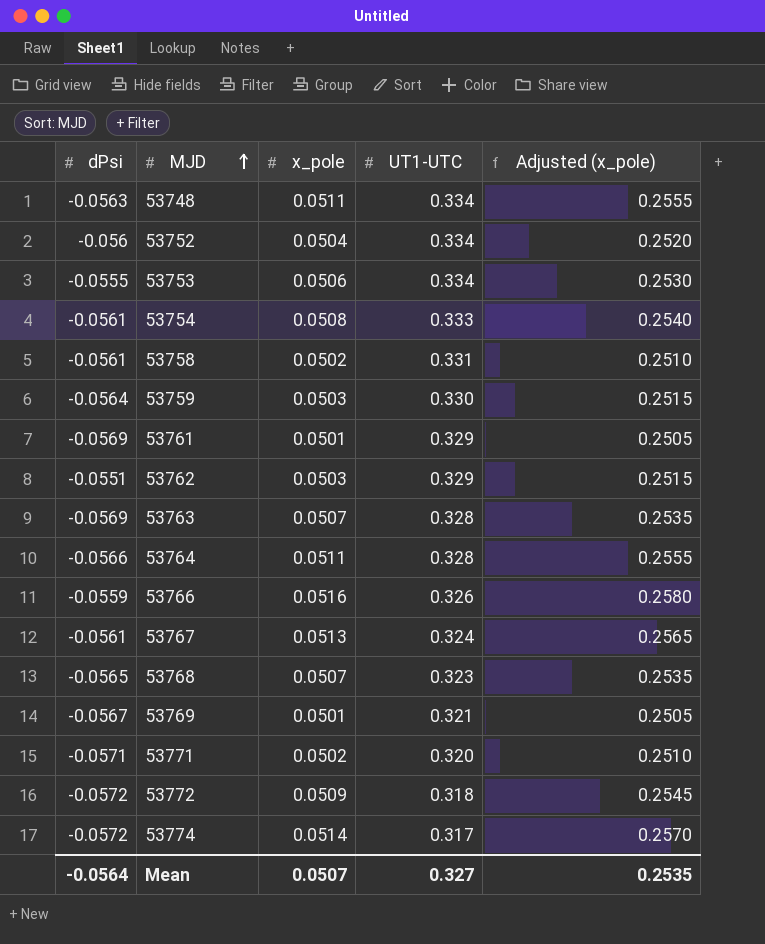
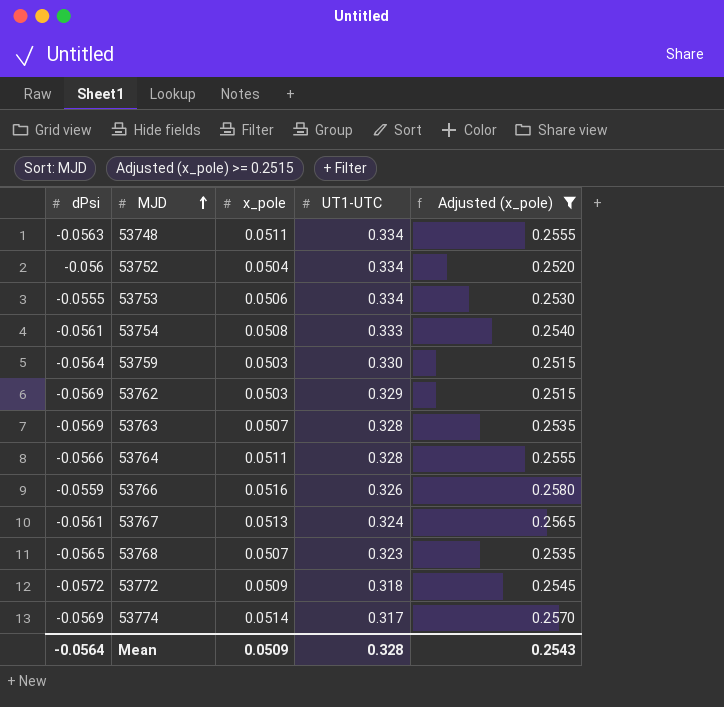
filter: none -> Adjusted (x_pole) >= 0.2515
53762 | dPsi: -0.0551 -> -0.0569
53774 | dPsi: -0.0572 -> -0.0569
Mean | x_pole: 0.0507 -> 0.0509
Mean | UT1-UTC: 0.327 -> 0.328
Mean | Adjusted (x_pole): 0.2535 -> 0.2543

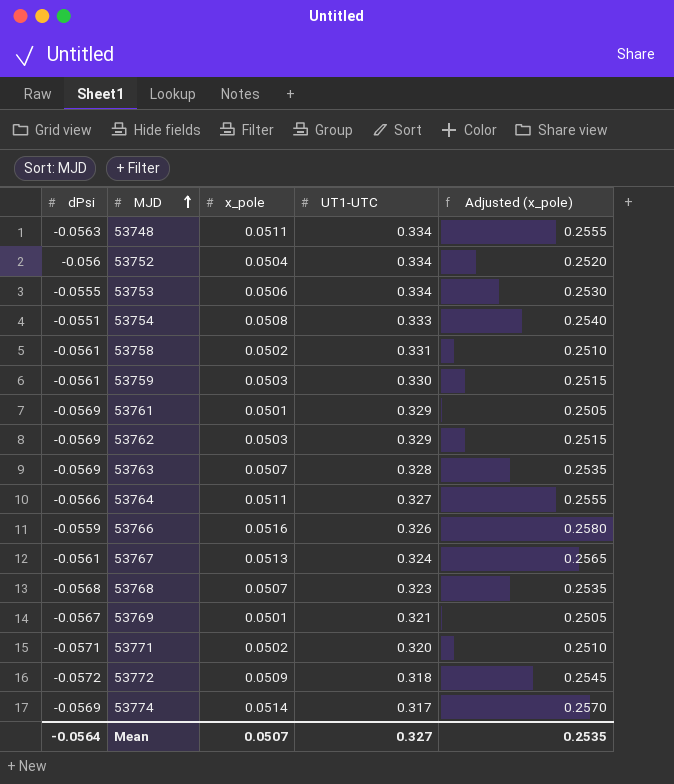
filter: Adjusted (x_pole) >= 0.2515 -> none
53754 | dPsi: -0.0561 -> -0.0551
53759 | dPsi: -0.0564 -> -0.0561
53764 | UT1-UTC: 0.328 -> 0.327
53768 | dPsi: -0.0565 -> -0.0568
Mean | x_pole: 0.0509 -> 0.0507
Mean | UT1-UTC: 0.328 -> 0.327
Mean | Adjusted (x_pole): 0.2543 -> 0.2535

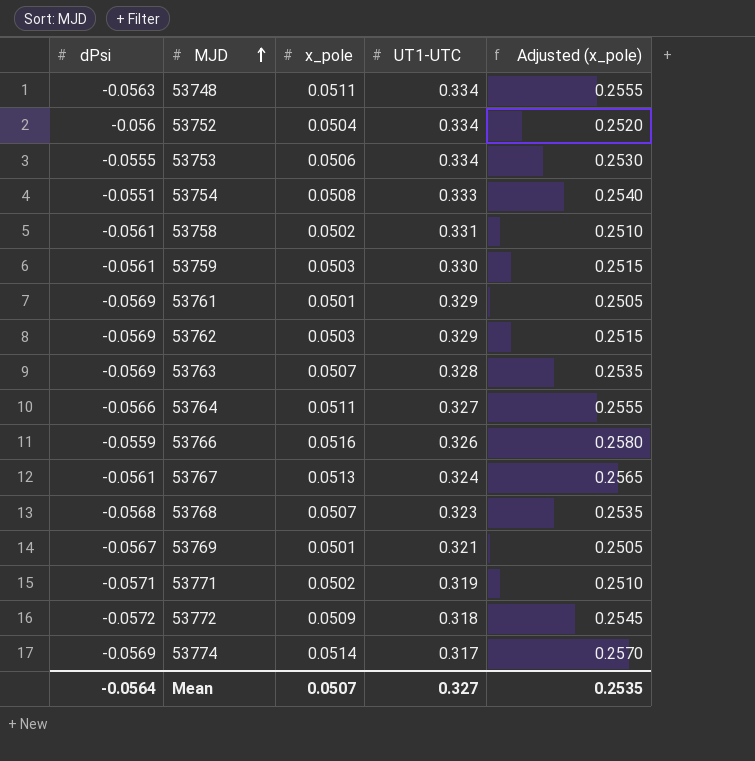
53771 | UT1-UTC: 0.320 -> 0.319

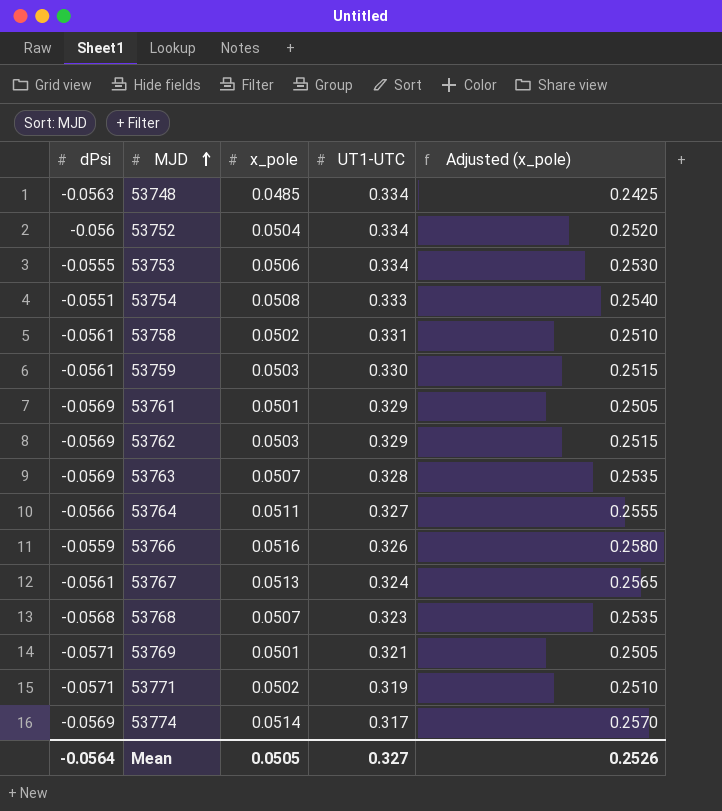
row 53772: -0.0572 | 0.0509 | 0.318 | 0.2545 -> none
53748 | x_pole: 0.0511 -> 0.0485
53748 | Adjusted (x_pole): 0.2555 -> 0.2425
53769 | dPsi: -0.0567 -> -0.0571
Mean | x_pole: 0.0507 -> 0.0505
Mean | Adjusted (x_pole): 0.2535 -> 0.2526

